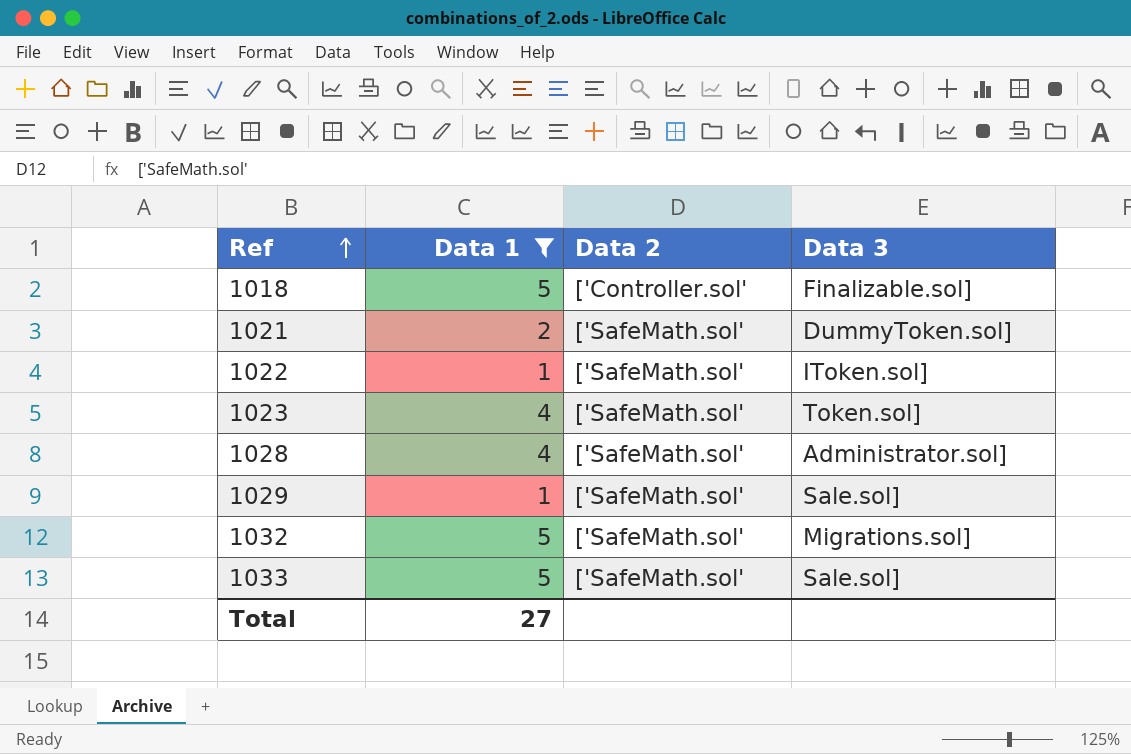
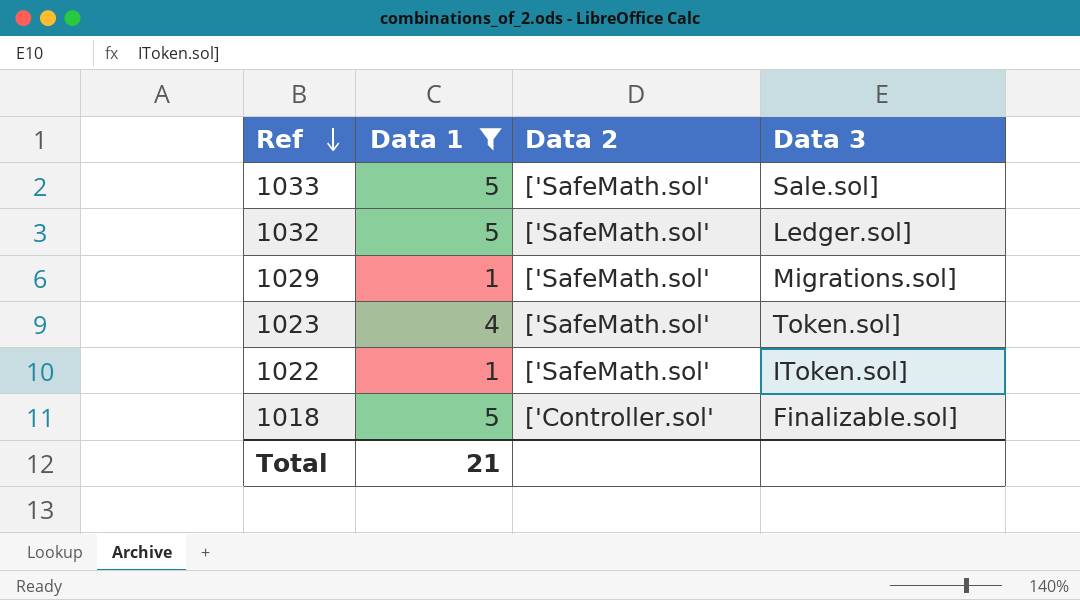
row order: Ref ascending -> Ref descending
row 1021: 2 | ['SafeMath.sol' | DummyToken.sol] -> none
row 1028: 4 | ['SafeMath.sol' | Administrator.sol] -> none
1032 | Data 3: Migrations.sol] -> Ledger.sol]
1029 | Data 3: Sale.sol] -> Migrations.sol]
Total | Data 1: 27 -> 21

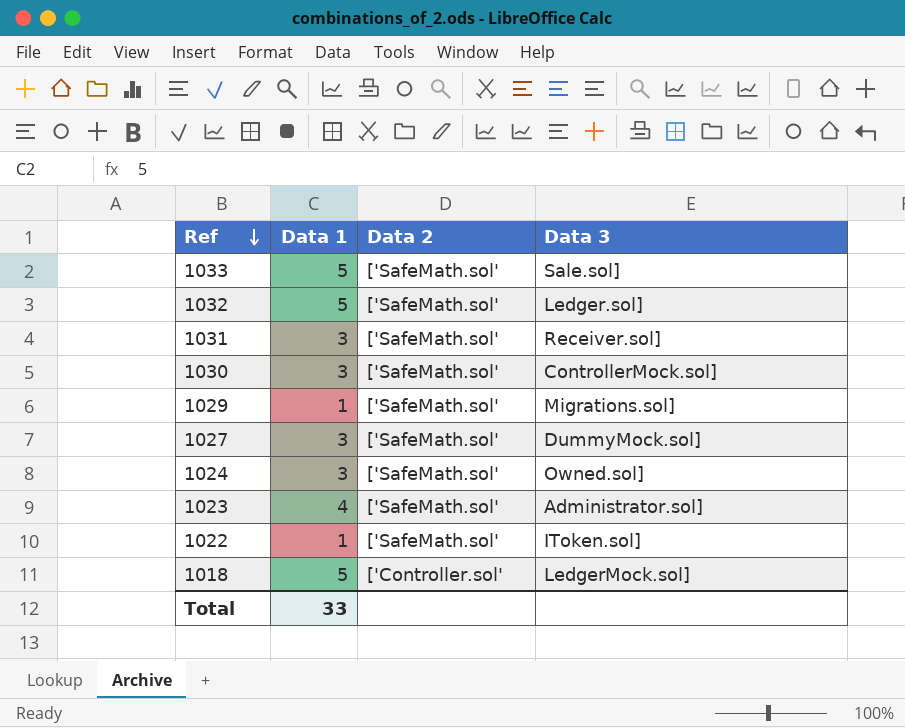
filter: Data 1 != 3 -> none
1023 | Data 3: Token.sol] -> Administrator.sol]
1018 | Data 3: Finalizable.sol] -> LedgerMock.sol]
Total | Data 1: 21 -> 33

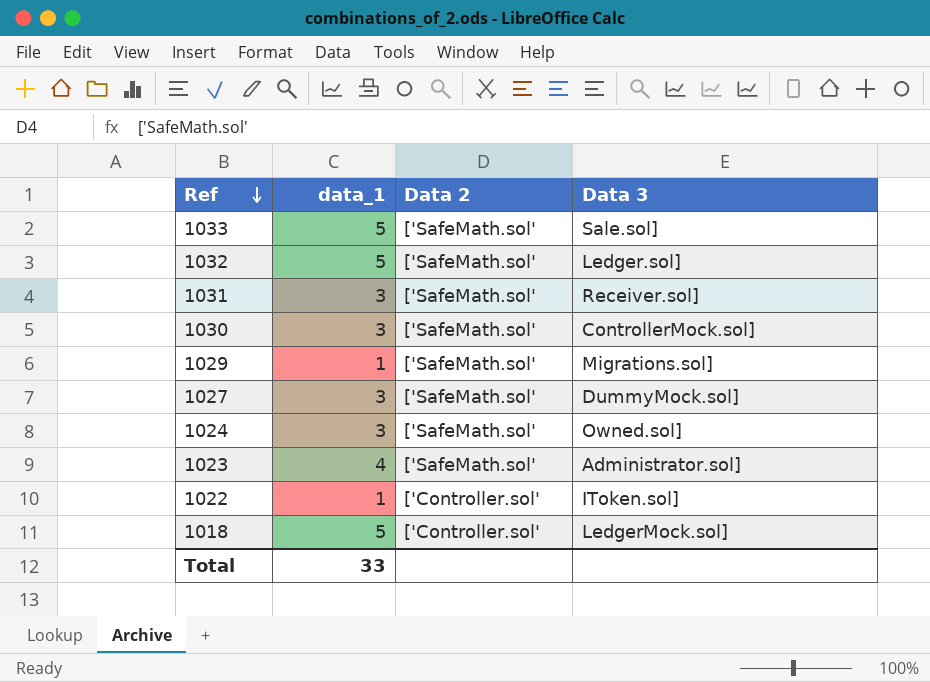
column name: Data 1 -> data_1
1022 | Data 2: ['SafeMath.sol' -> ['Controller.sol'

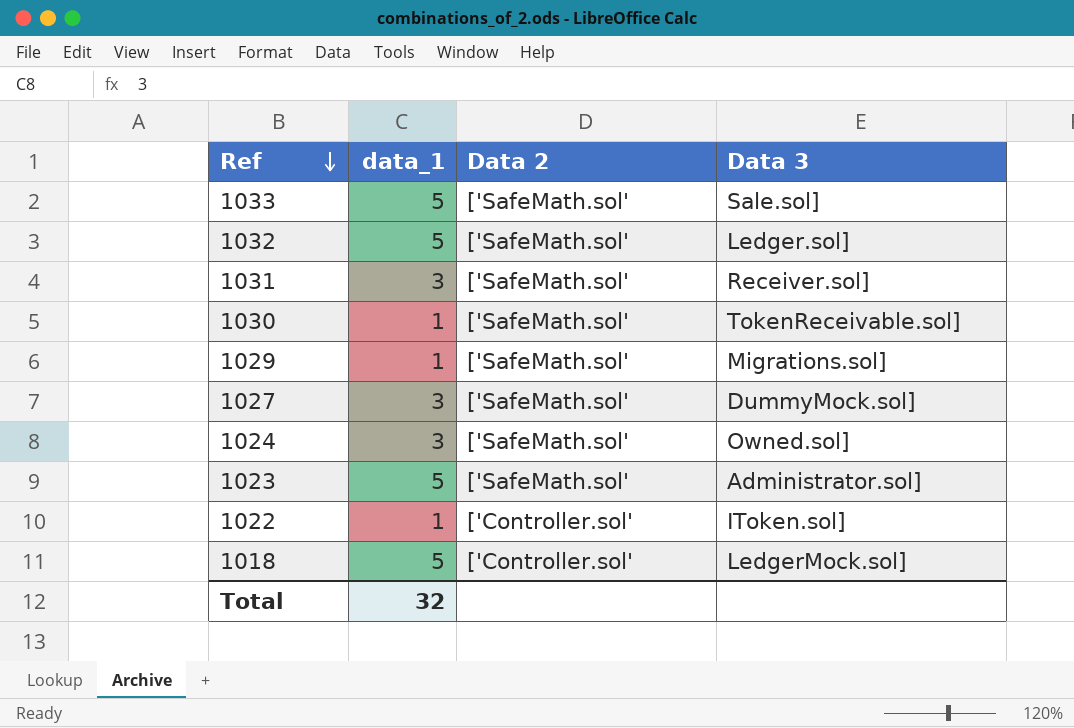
1030 | data_1: 3 -> 1
1030 | Data 3: ControllerMock.sol] -> TokenReceivable.sol]
1023 | data_1: 4 -> 5
Total | data_1: 33 -> 32

